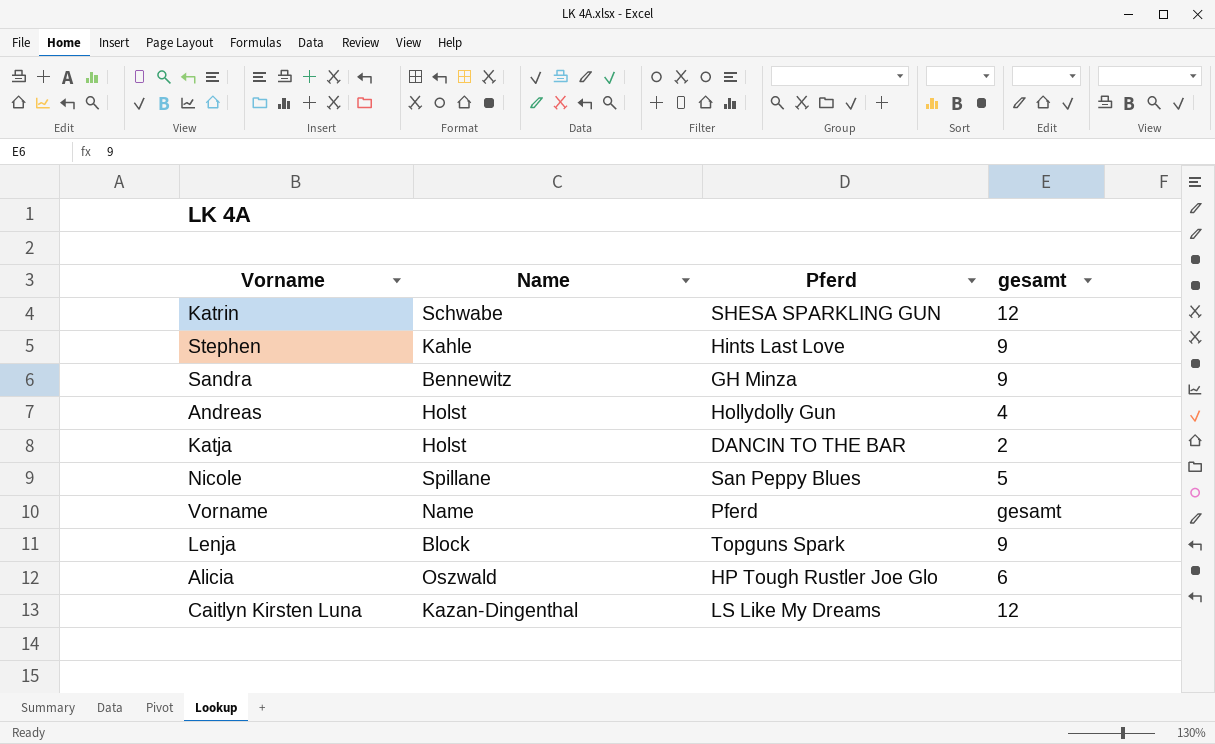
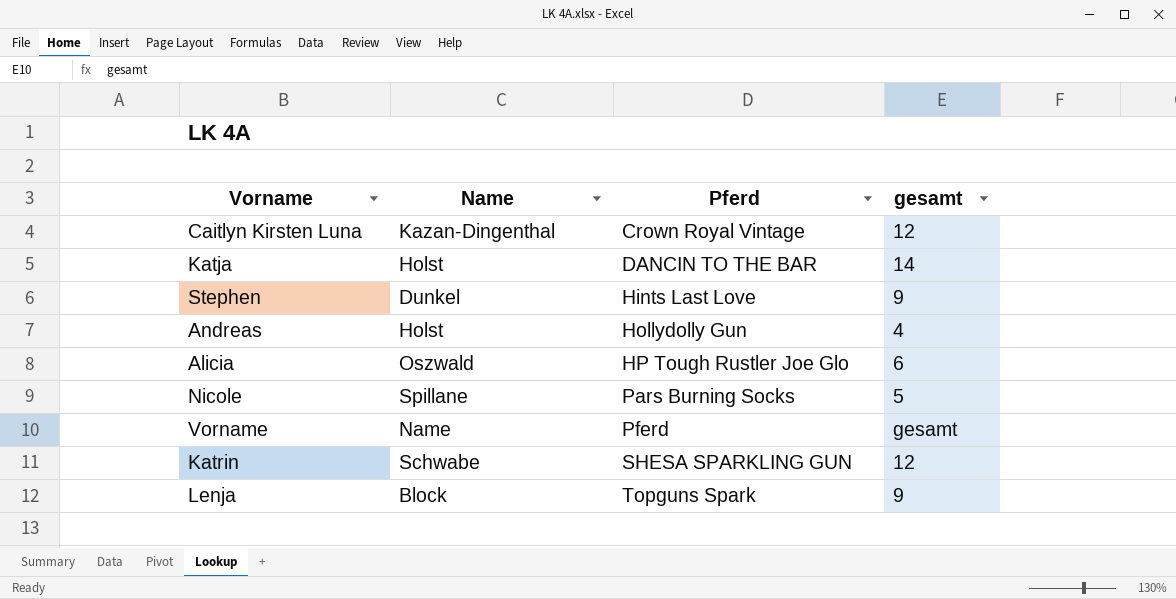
row order: none -> Pferd ascending
row Sandra: Bennewitz | GH Minza | 9 -> none
Caitlyn Kirsten Luna | Pferd: LS Like My Dreams -> Crown Royal Vintage
Katja | gesamt: 2 -> 14
Stephen | Name: Kahle -> Dunkel
Nicole | Pferd: San Peppy Blues -> Pars Burning Socks

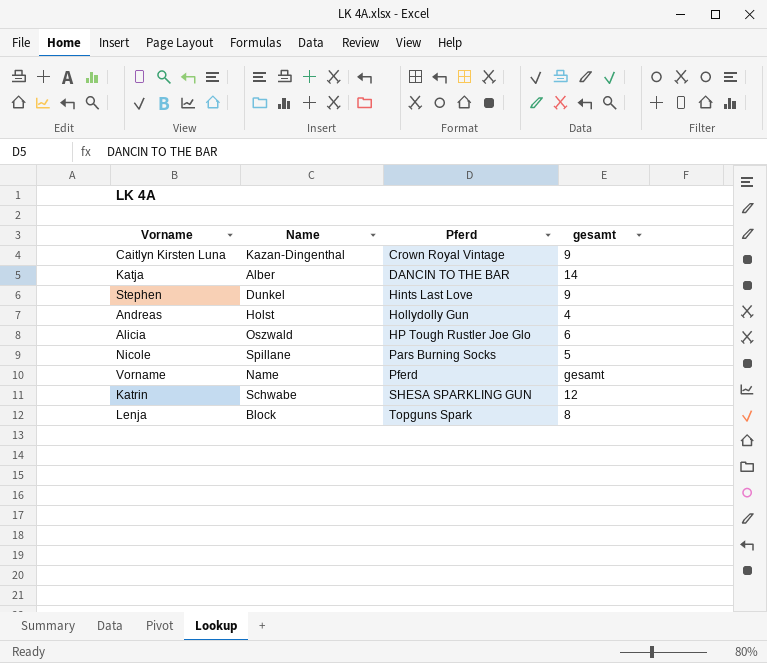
Caitlyn Kirsten Luna | gesamt: 12 -> 9
Katja | Name: Holst -> Alber
Lenja | gesamt: 9 -> 8

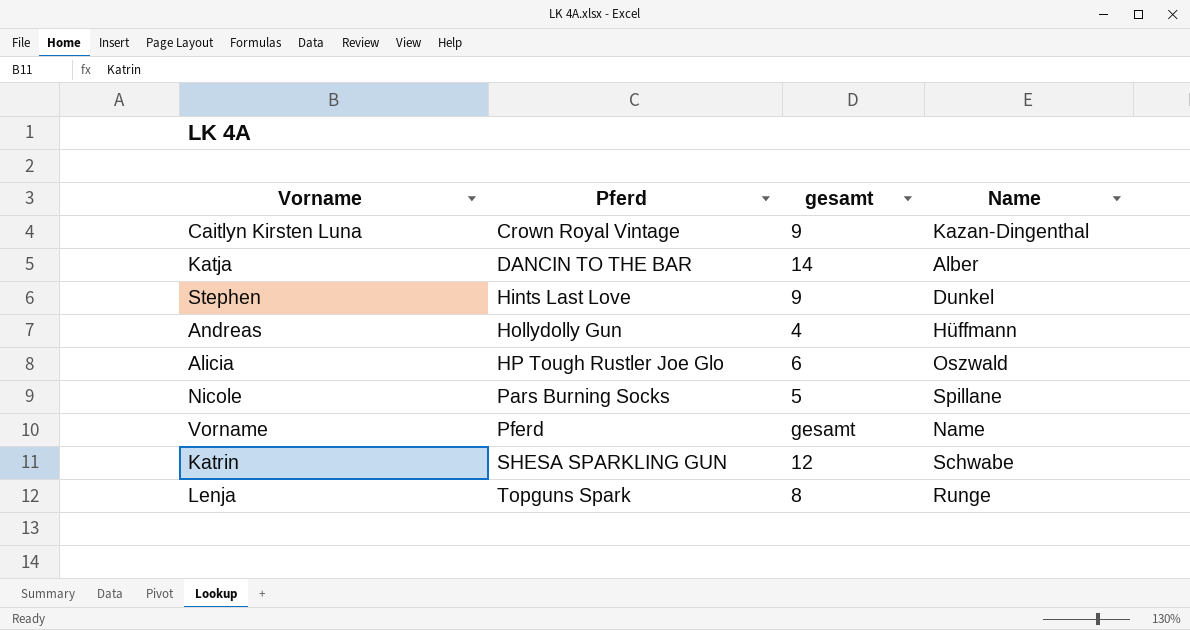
column Name | position: 2 -> 4
Andreas | Name: Holst -> Hüffmann
Lenja | Name: Block -> Runge

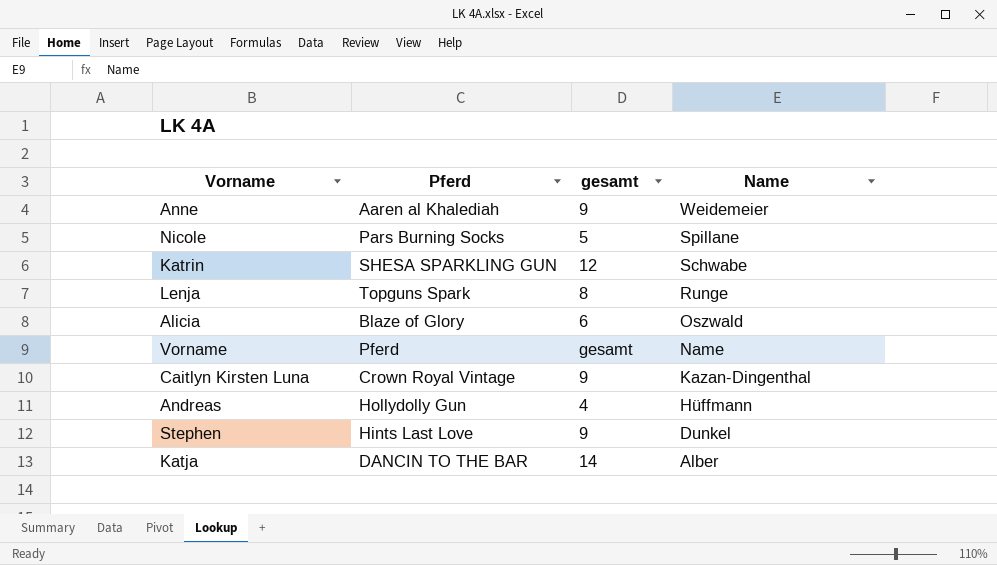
row order: Pferd ascending -> Name descending
row Anne: none -> Aaren al Khalediah | 9 | Weidemeier
Alicia | Pferd: HP Tough Rustler Joe Glo -> Blaze of Glory

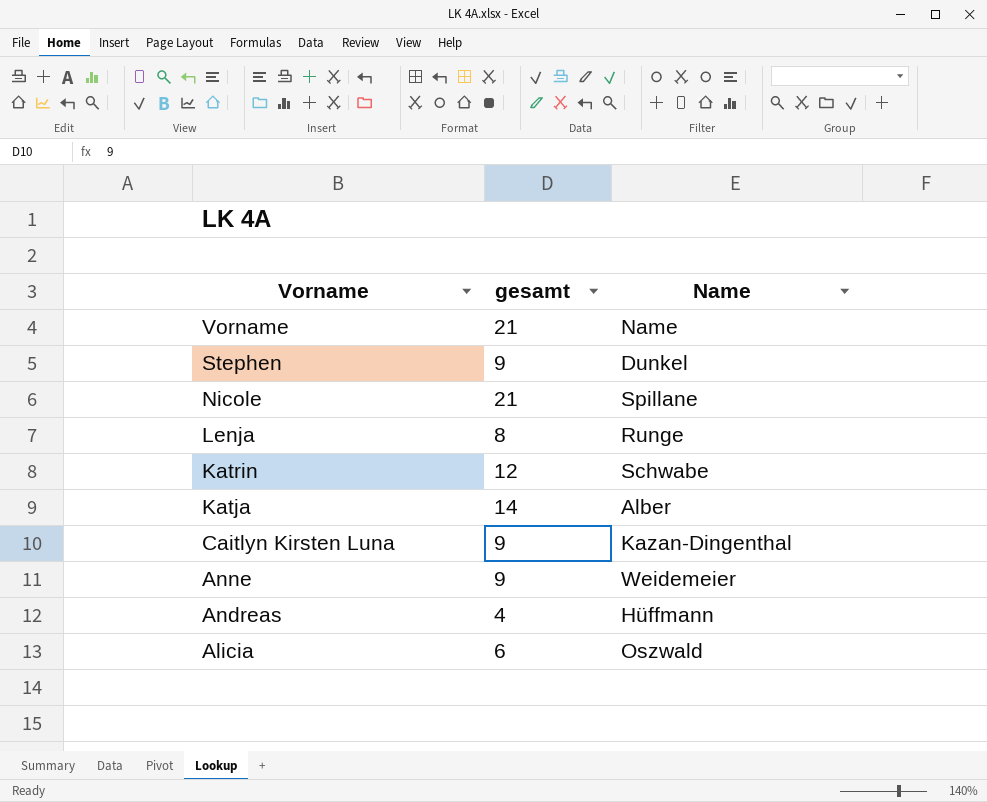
row order: Name descending -> Vorname descending
column Pferd | position: 2 -> none
Vorname | gesamt: gesamt -> 21
Nicole | gesamt: 5 -> 21

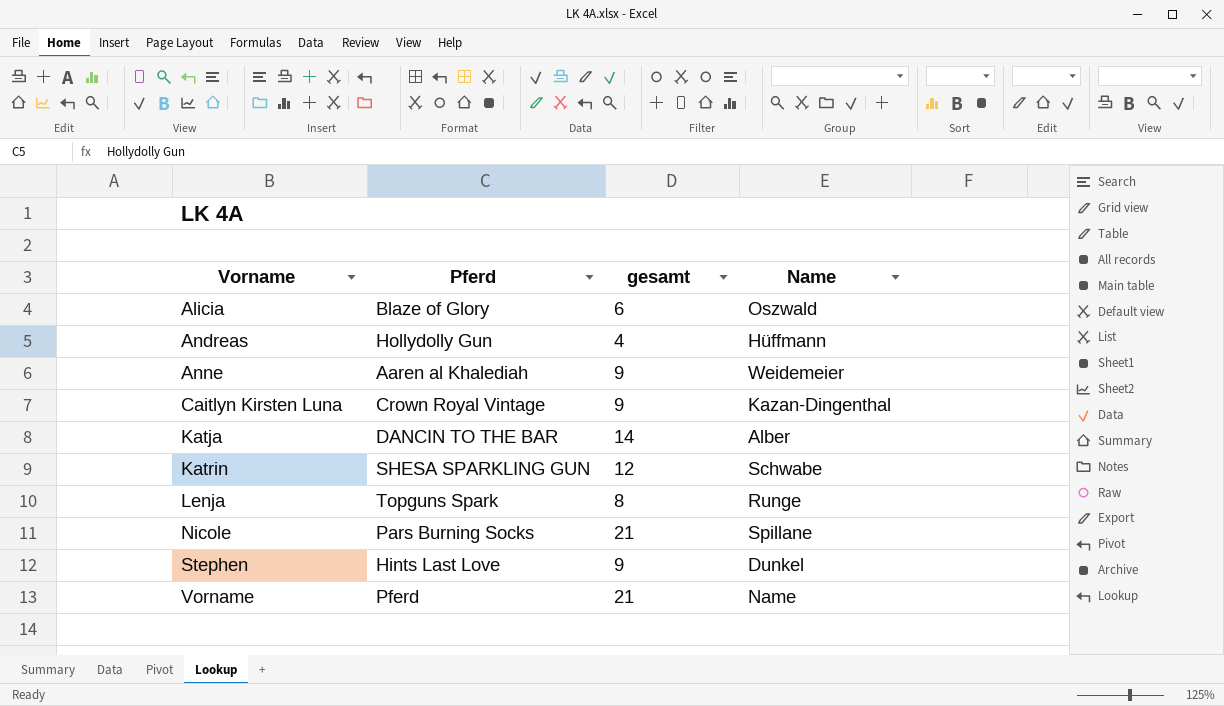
row order: Vorname descending -> Vorname ascending
column Pferd | position: none -> 2

